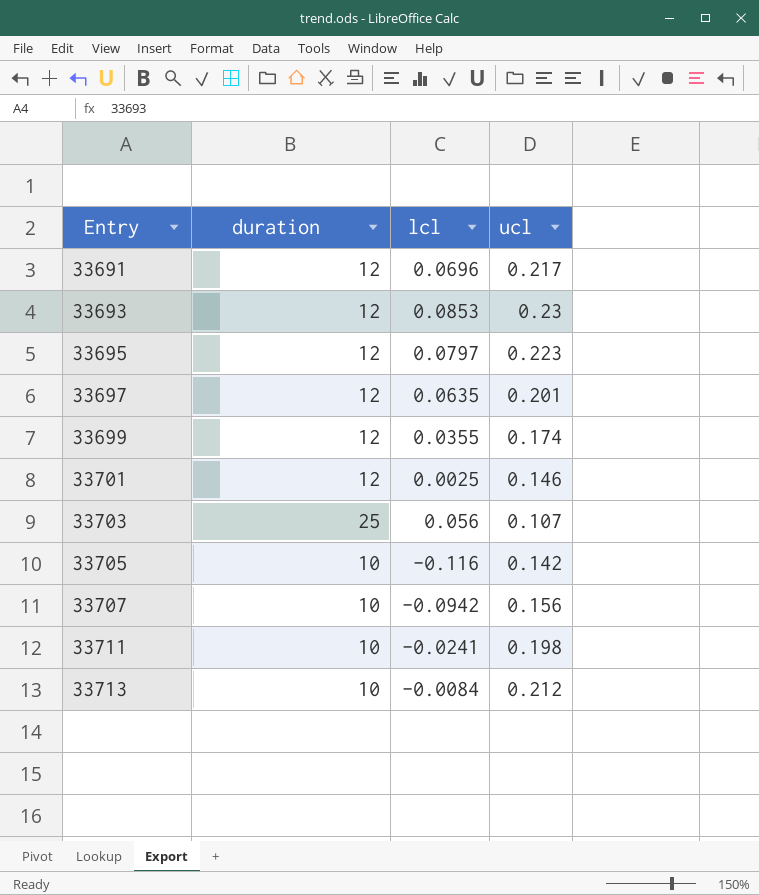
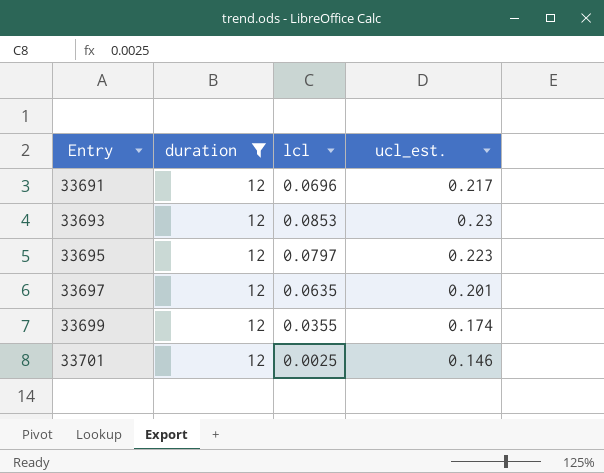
filter: none -> duration = 12
column name: ucl -> ucl_est.

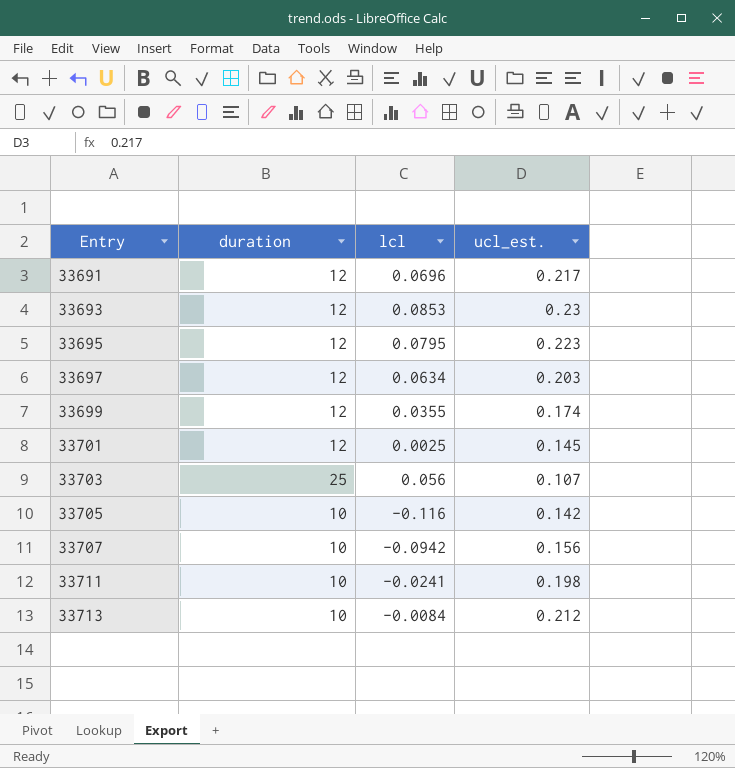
filter: duration = 12 -> none
33695 | lcl: 0.0797 -> 0.0795
33697 | lcl: 0.0635 -> 0.0634
33697 | ucl_est.: 0.201 -> 0.203
33701 | ucl_est.: 0.146 -> 0.145

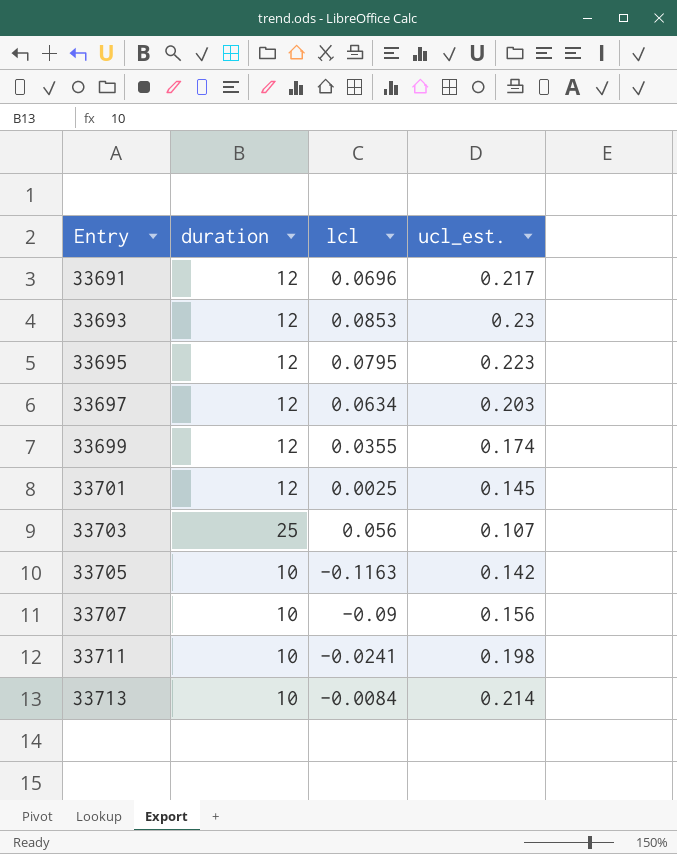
33705 | lcl: -0.116 -> -0.1163
33707 | lcl: -0.0942 -> -0.09
33713 | ucl_est.: 0.212 -> 0.214

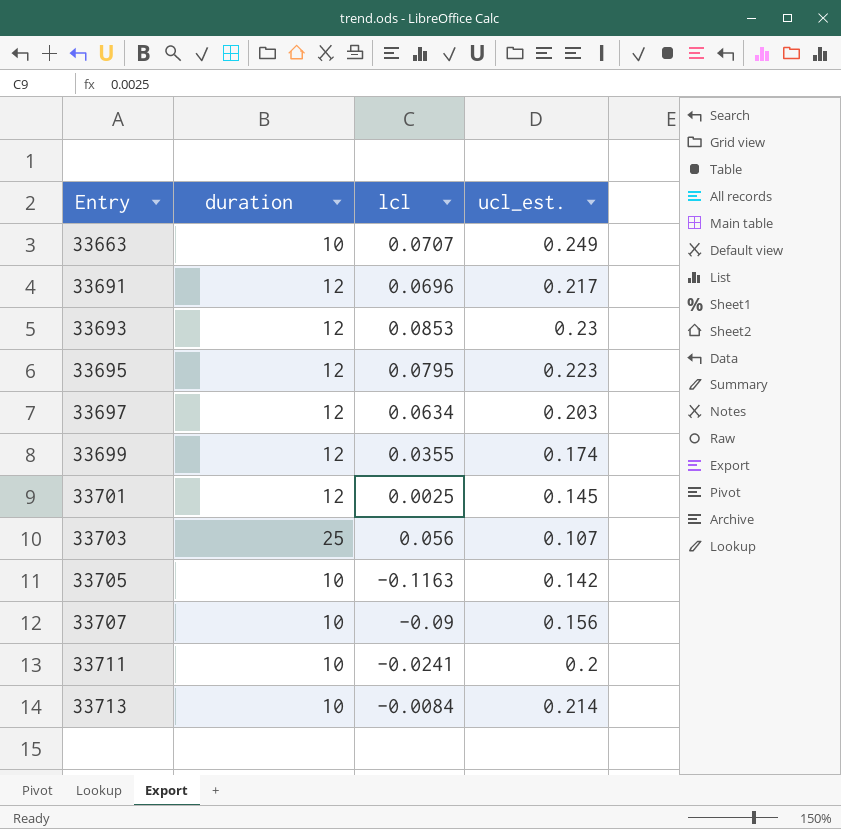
row 33663: none -> 10 | 0.0707 | 0.249
33711 | ucl_est.: 0.198 -> 0.2

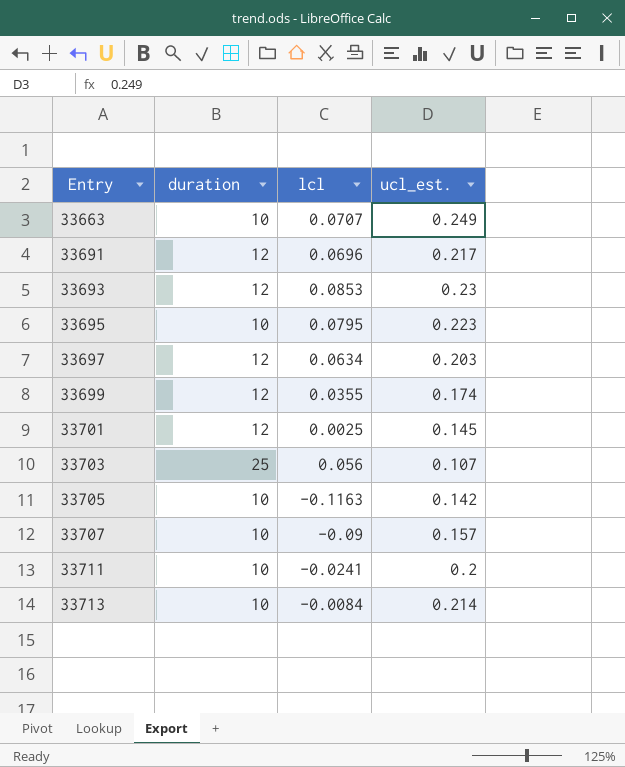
33695 | duration: 12 -> 10
33707 | ucl_est.: 0.156 -> 0.157

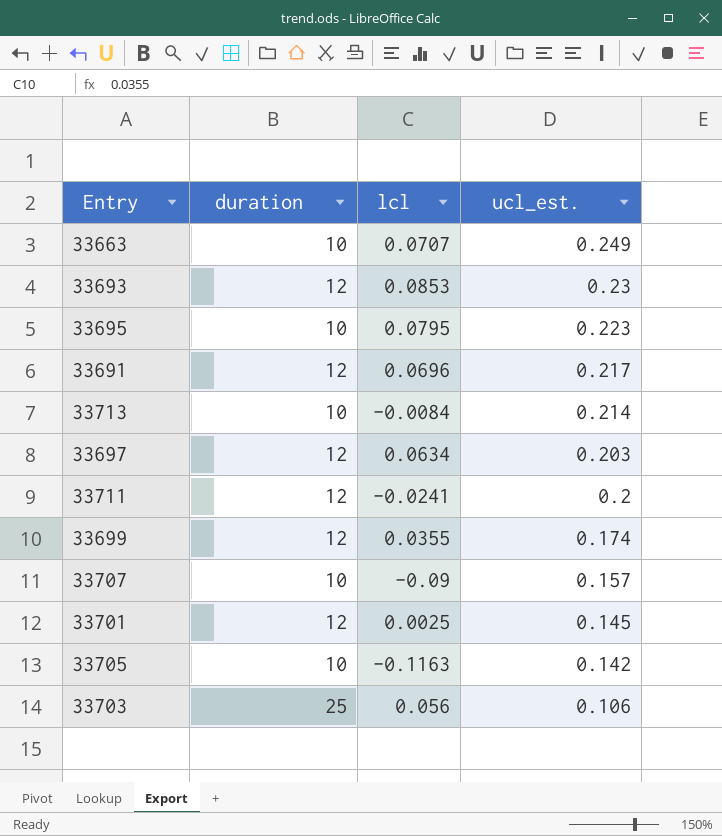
row order: Entry ascending -> ucl_est. descending
33711 | duration: 10 -> 12
33703 | ucl_est.: 0.107 -> 0.106

